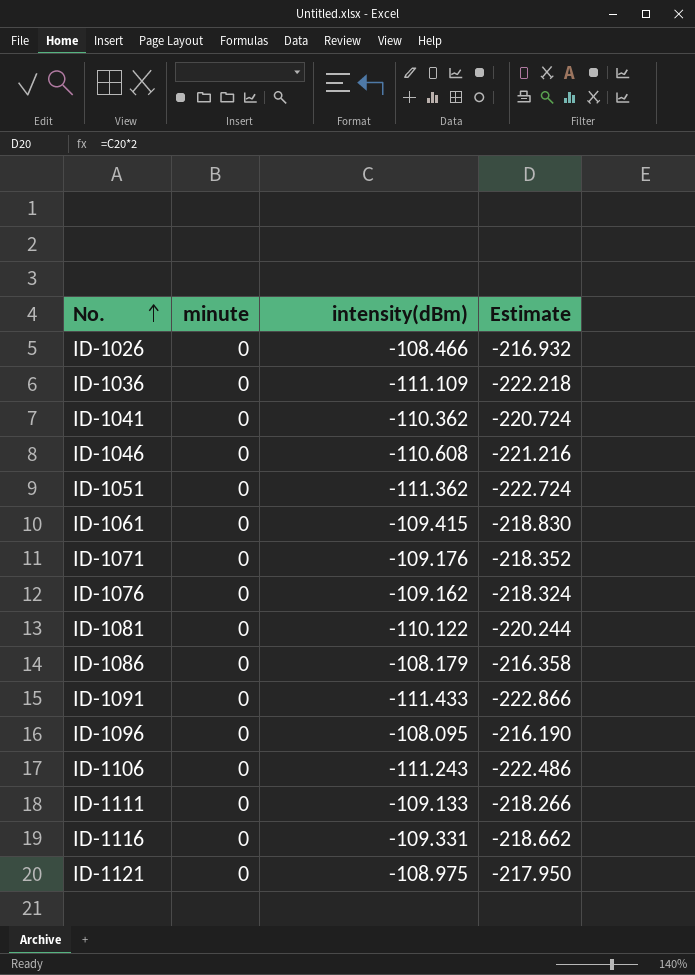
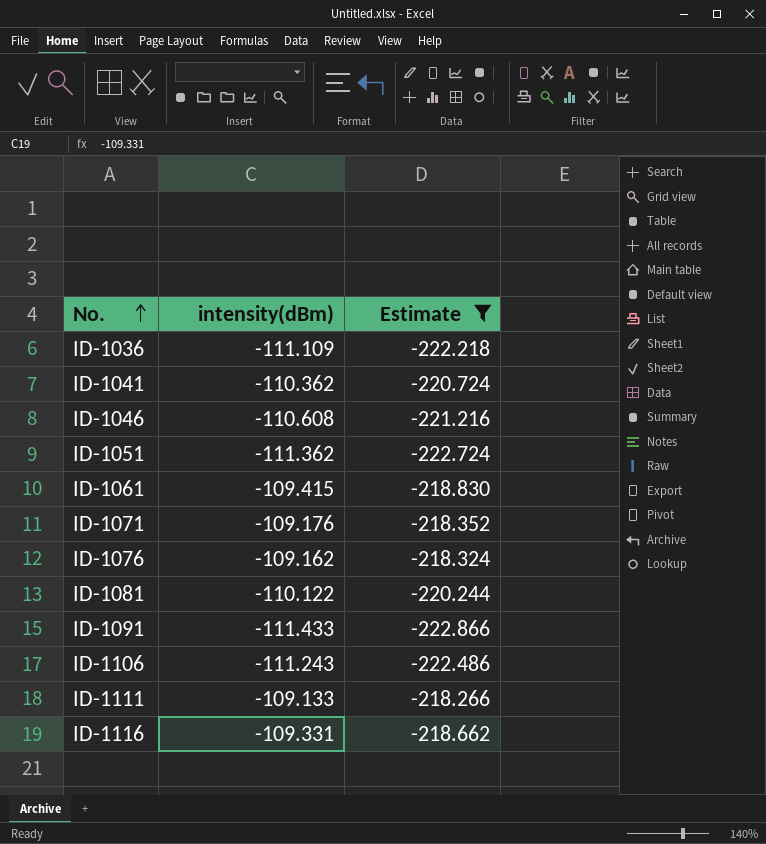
filter: none -> Estimate <= -218.266
column minute | position: 2 -> none

